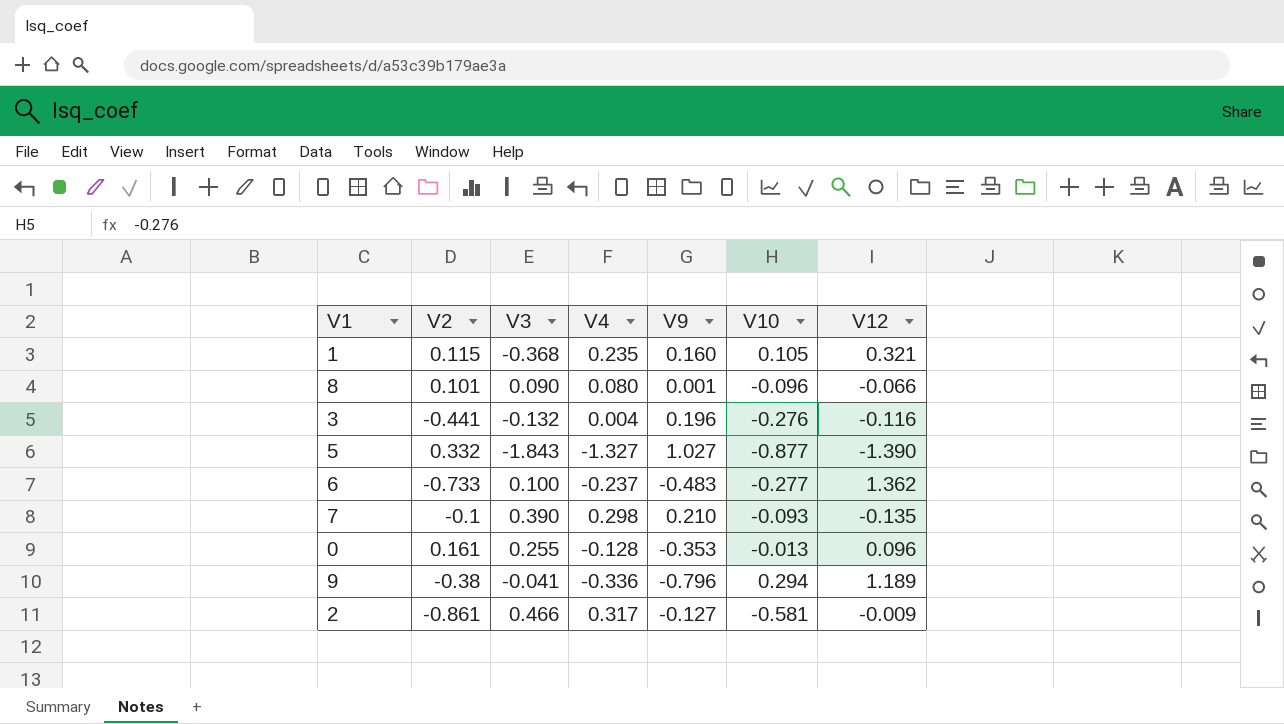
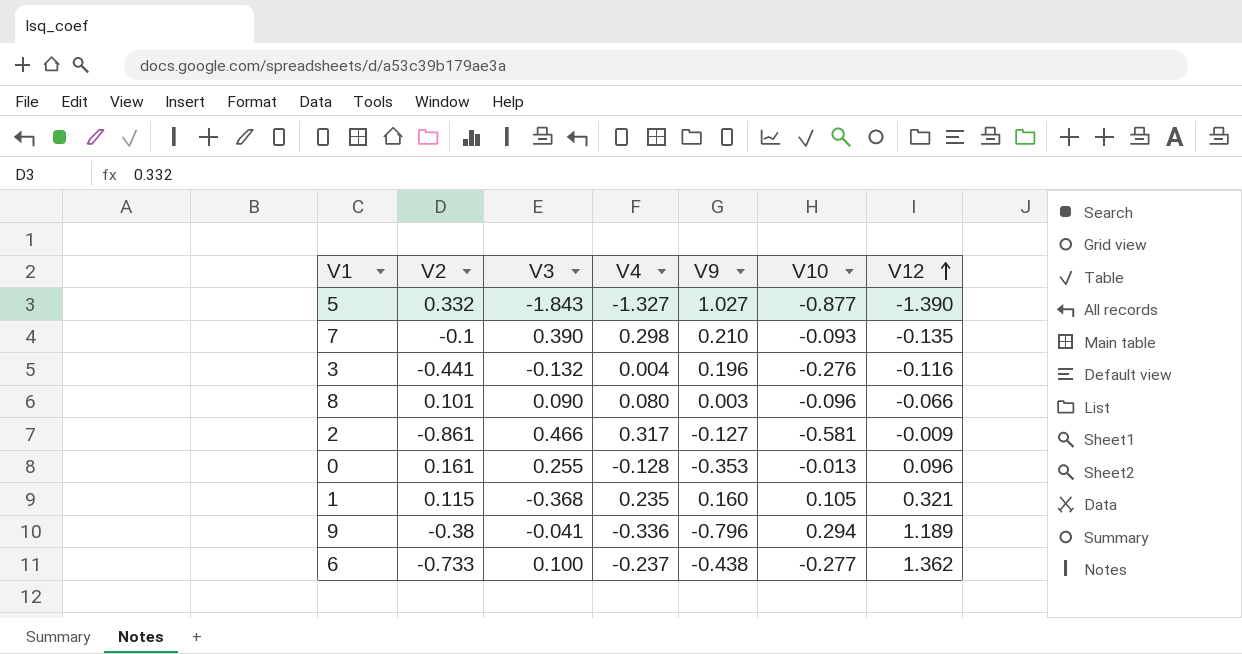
row order: none -> V12 ascending
8 | V9: 0.001 -> 0.003
6 | V9: -0.483 -> -0.438

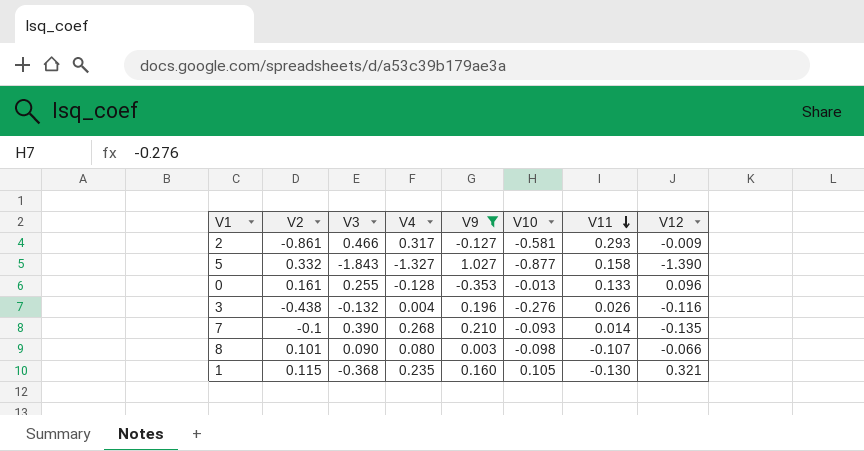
filter: none -> V9 >= -0.353
row order: V12 ascending -> V11 descending
column V11 | position: none -> 7
3 | V2: -0.441 -> -0.438
7 | V4: 0.298 -> 0.268
8 | V10: -0.096 -> -0.098

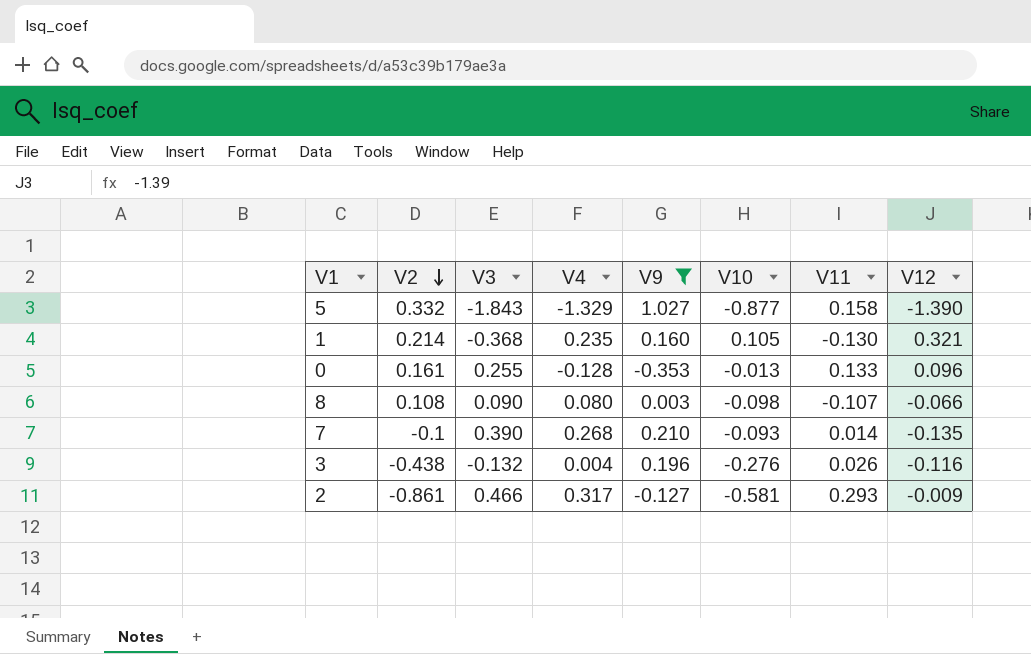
row order: V11 descending -> V2 descending
5 | V4: -1.327 -> -1.329
1 | V2: 0.115 -> 0.214
8 | V2: 0.101 -> 0.108

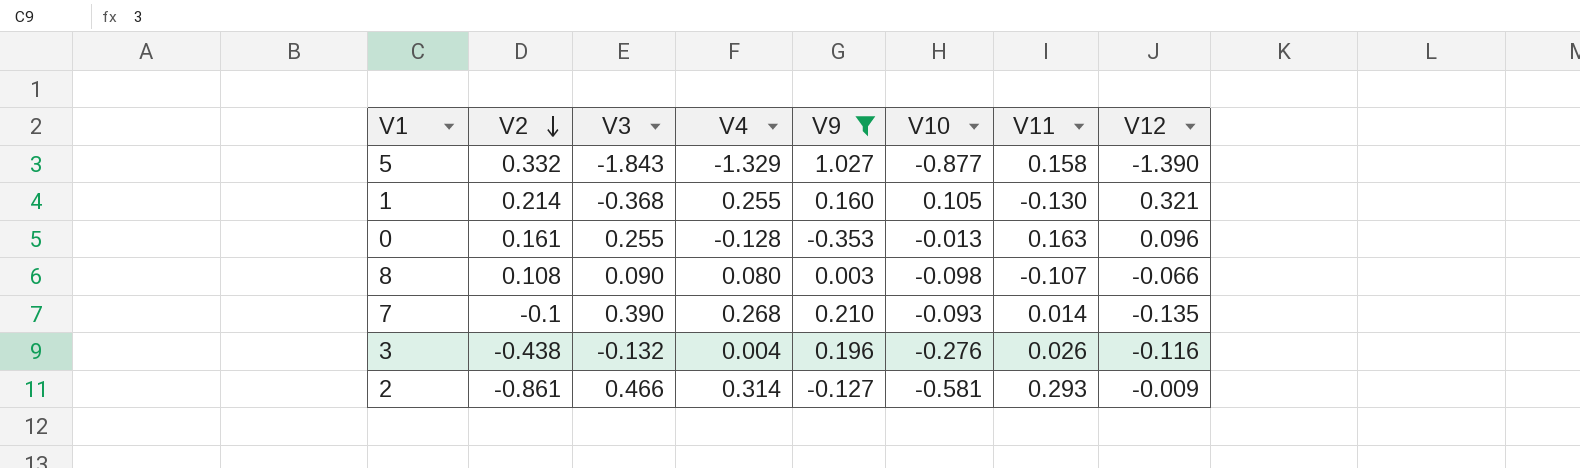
1 | V4: 0.235 -> 0.255
0 | V11: 0.133 -> 0.163
2 | V4: 0.317 -> 0.314

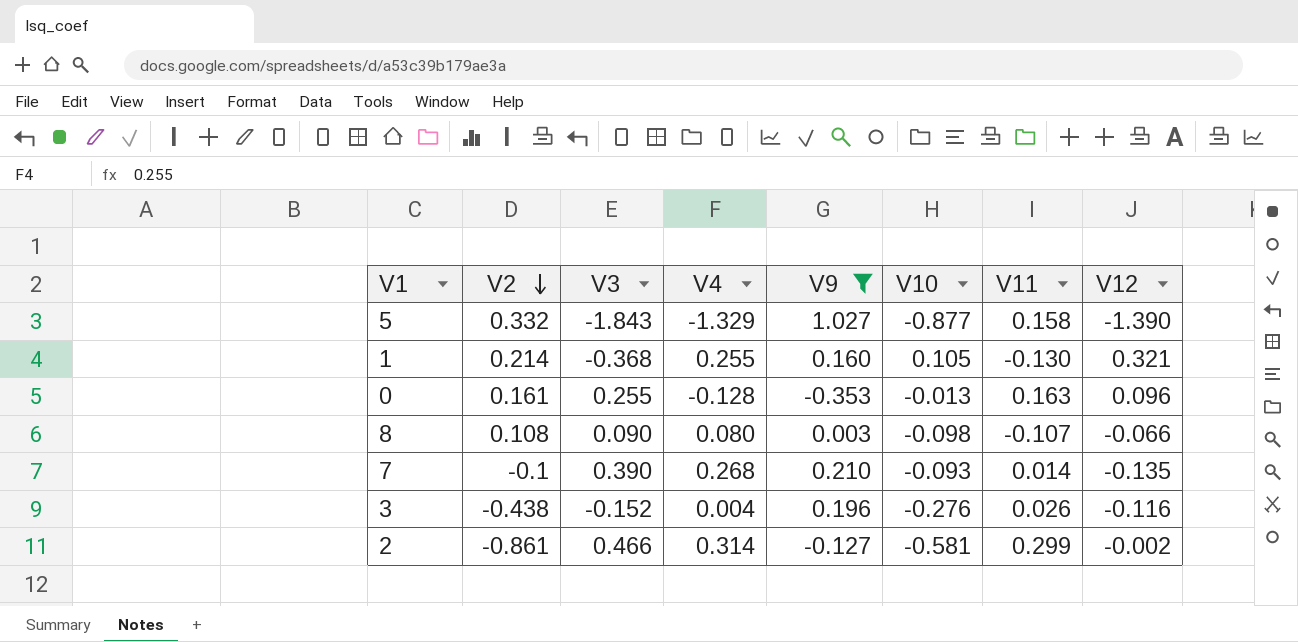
3 | V3: -0.132 -> -0.152
2 | V11: 0.293 -> 0.299
2 | V12: -0.009 -> -0.002

